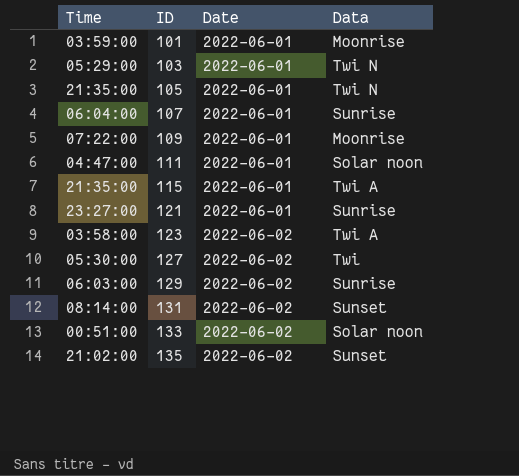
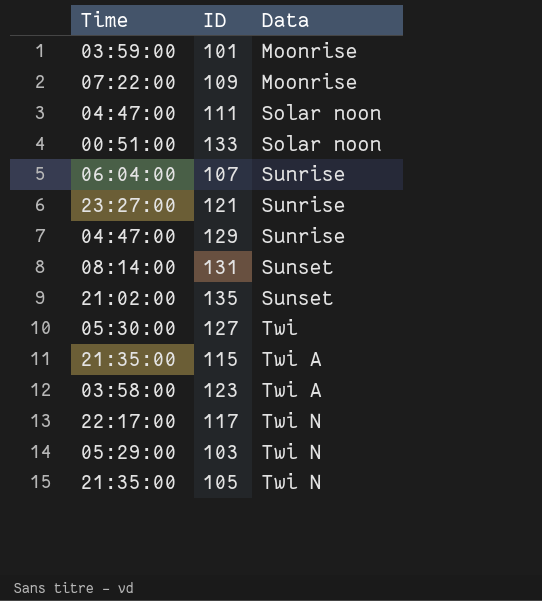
row order: ID ascending -> Data ascending
column Date | position: 3 -> none
129 | Time: 06:03:00 -> 04:47:00
row 117: none -> 22:17:00 | Twi N

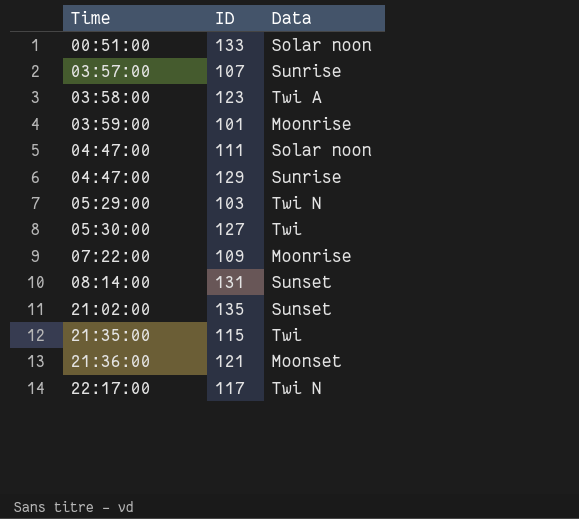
row order: Data ascending -> Time ascending
row 105: 21:35:00 | Twi N -> none
107 | Time: 06:04:00 -> 03:57:00
115 | Data: Twi A -> Twi
121 | Time: 23:27:00 -> 21:36:00
121 | Data: Sunrise -> Moonset

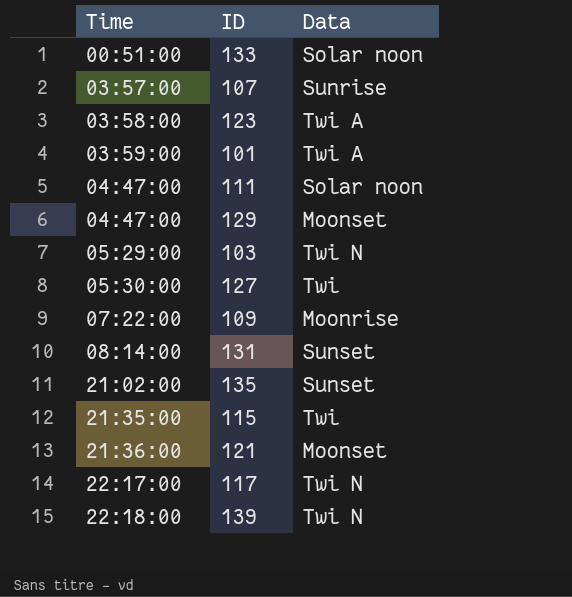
101 | Data: Moonrise -> Twi A
129 | Data: Sunrise -> Moonset
row 139: none -> 22:18:00 | Twi N

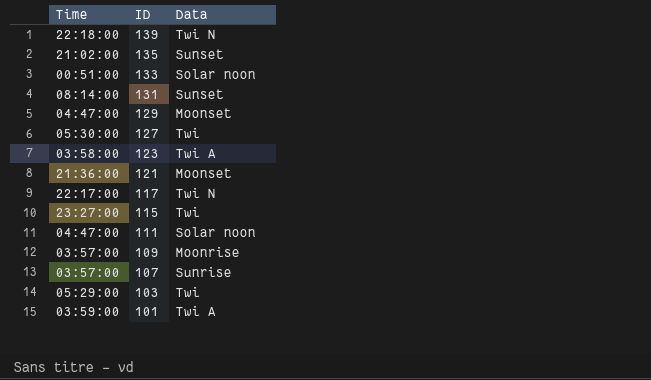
row order: Time ascending -> ID descending
115 | Time: 21:35:00 -> 23:27:00
109 | Time: 07:22:00 -> 03:57:00
103 | Data: Twi N -> Twi

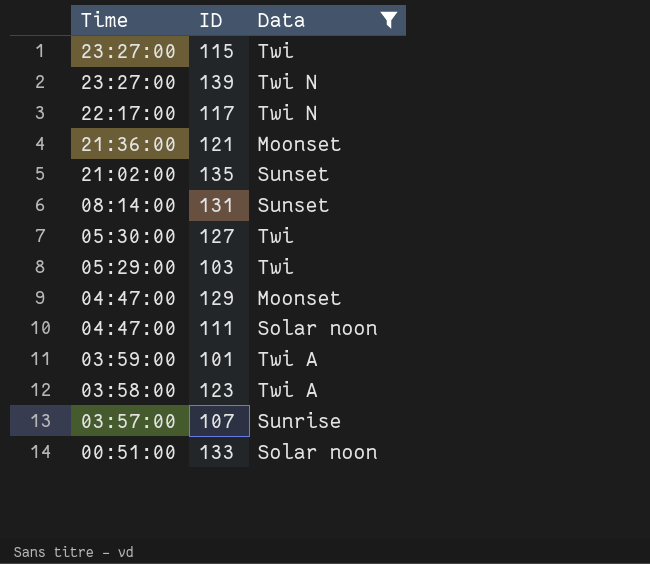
filter: none -> Data != Moonrise
row order: ID descending -> Time descending
139 | Time: 22:18:00 -> 23:27:00

